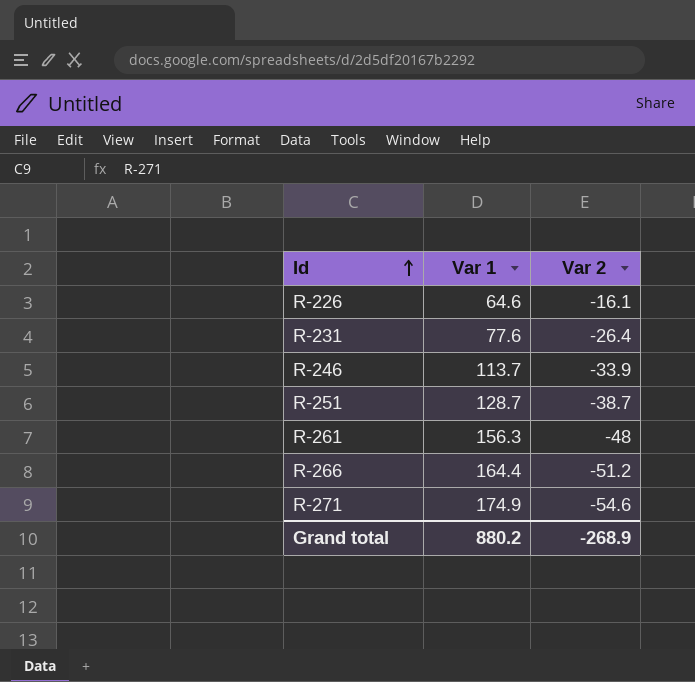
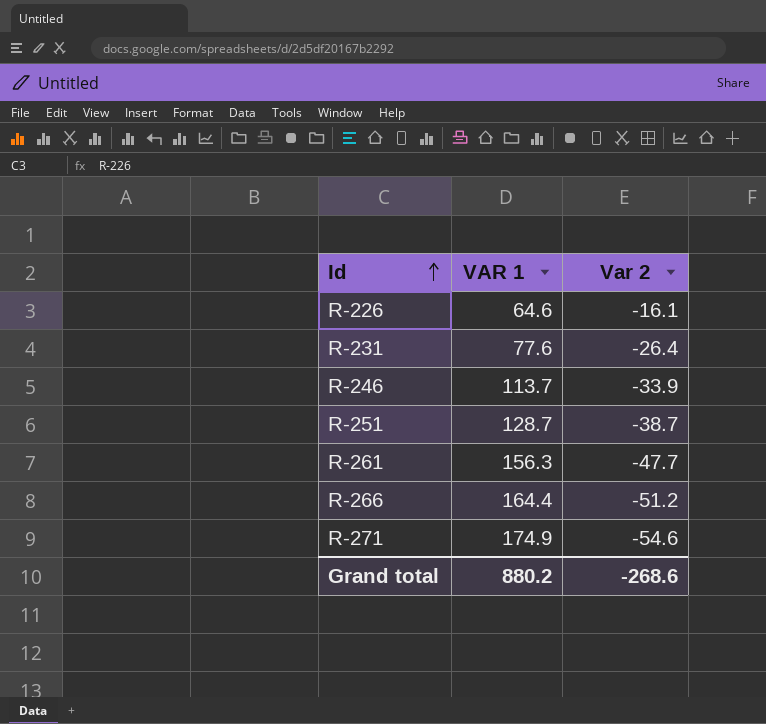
column name: Var 1 -> VAR 1
R-261 | Var 2: -48 -> -47.7
Grand total | Var 2: -268.9 -> -268.6

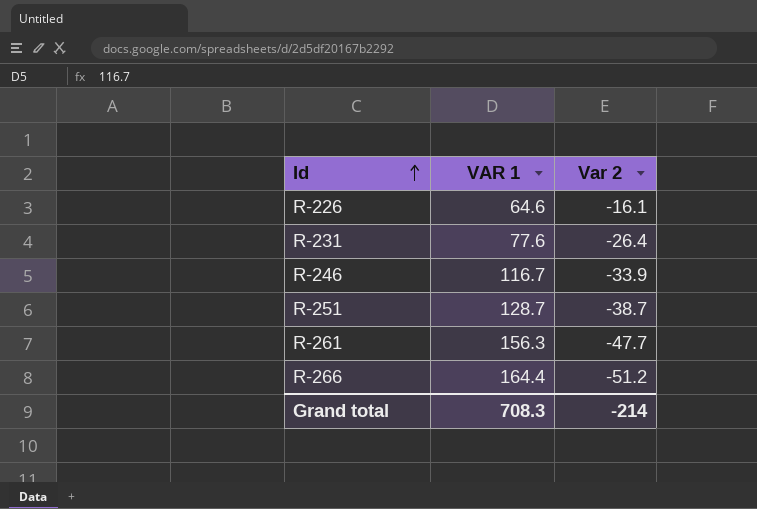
row R-271: 174.9 | -54.6 -> none
R-246 | VAR 1: 113.7 -> 116.7
Grand total | VAR 1: 880.2 -> 708.3
Grand total | Var 2: -268.6 -> -214

